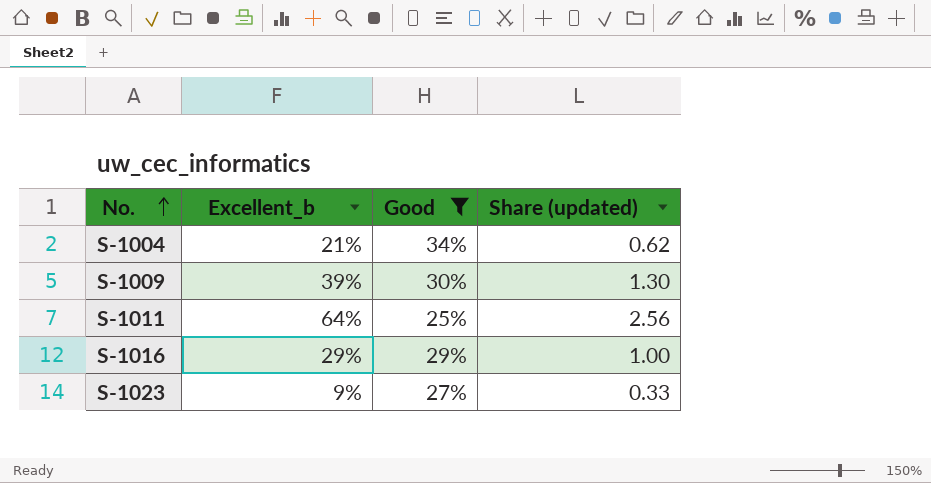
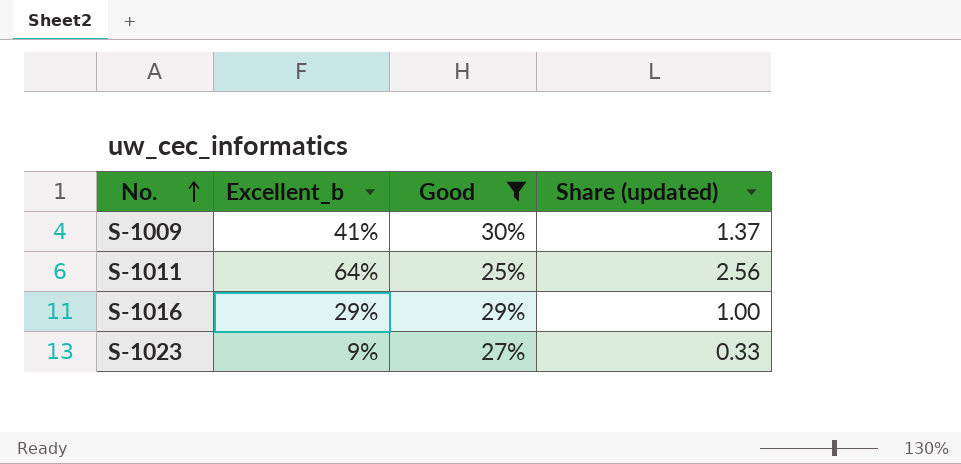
row S-1004: 21% | 34% | 0.62 -> none
S-1009 | Excellent_b: 39% -> 41%
S-1009 | Share (updated): 1.30 -> 1.37

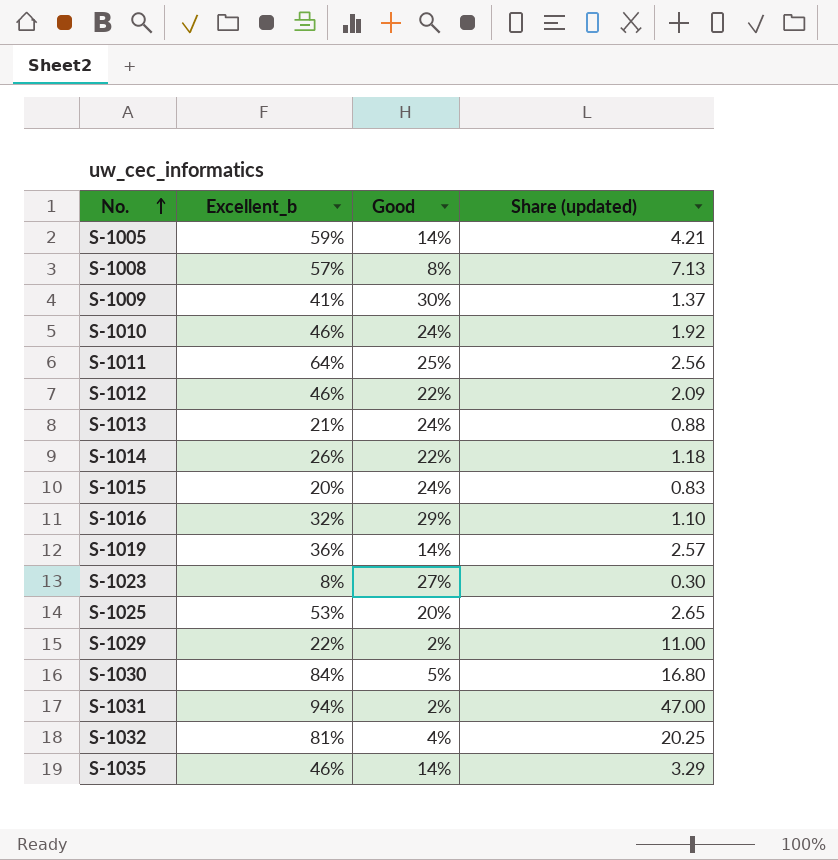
filter: Good >= 25% -> none
S-1016 | Excellent_b: 29% -> 32%
S-1016 | Share (updated): 1.00 -> 1.10
S-1023 | Excellent_b: 9% -> 8%
S-1023 | Share (updated): 0.33 -> 0.30

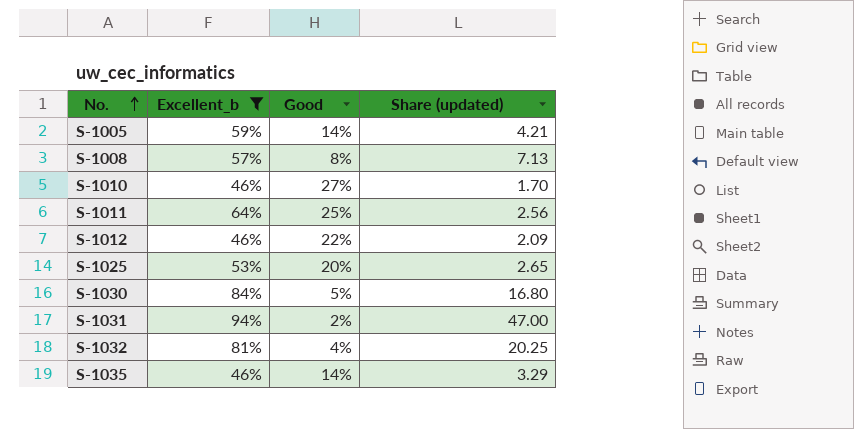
filter: none -> Excellent_b >= 46%
S-1010 | Good: 24% -> 27%
S-1010 | Share (updated): 1.92 -> 1.70

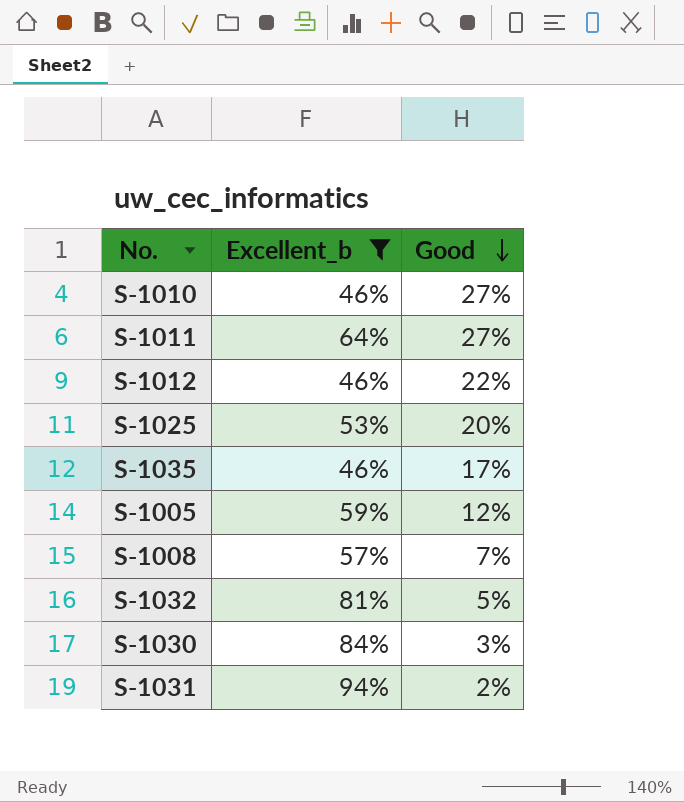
row order: No. ascending -> Good descending
column Share (updated) | formula: [Excellent_b] / [Good] -> none
S-1011 | Good: 25% -> 27%
S-1035 | Good: 14% -> 17%
S-1005 | Good: 14% -> 12%
S-1008 | Good: 8% -> 7%
S-1032 | Good: 4% -> 5%
S-1030 | Good: 5% -> 3%

